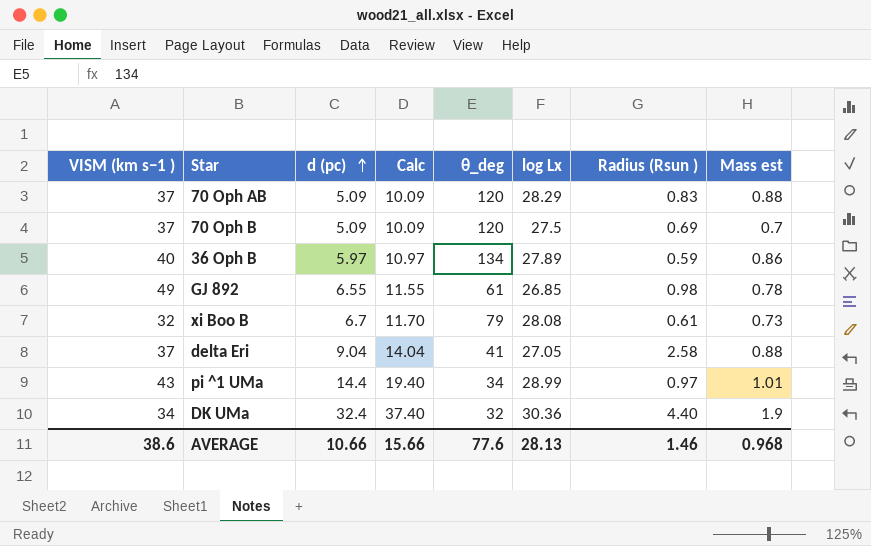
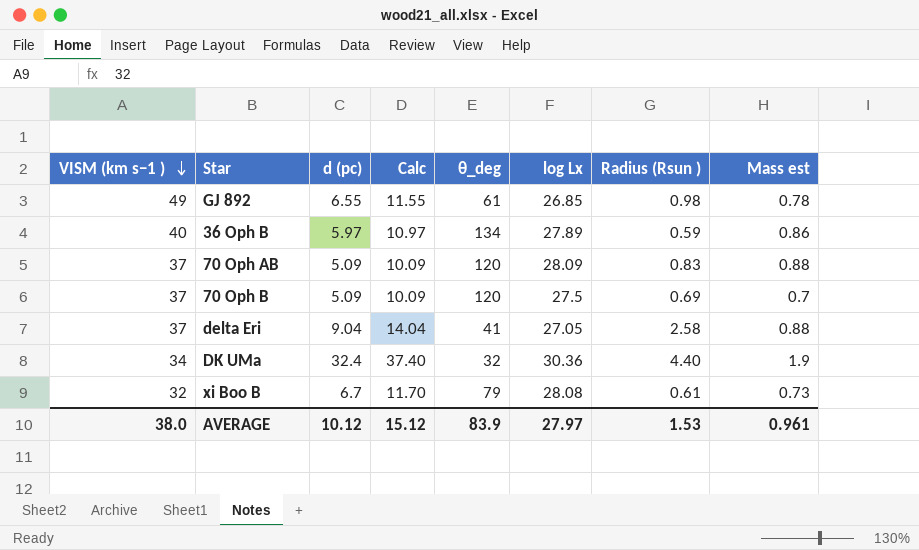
row order: d (pc) ascending -> VISM (km s−1 ) descending
row pi ^1 UMa: 43 | 14.4 | 19.40 | 34 | 28.99 | 0.97 | 1.01 -> none
70 Oph AB | log Lx: 28.29 -> 28.09
AVERAGE | VISM (km s−1 ): 38.6 -> 38.0
AVERAGE | d (pc): 10.66 -> 10.12
AVERAGE | Calc: 15.66 -> 15.12
AVERAGE | θ_deg: 77.6 -> 83.9
AVERAGE | log Lx: 28.13 -> 27.97
AVERAGE | Radius (Rsun ): 1.46 -> 1.53
AVERAGE | Mass est: 0.968 -> 0.961

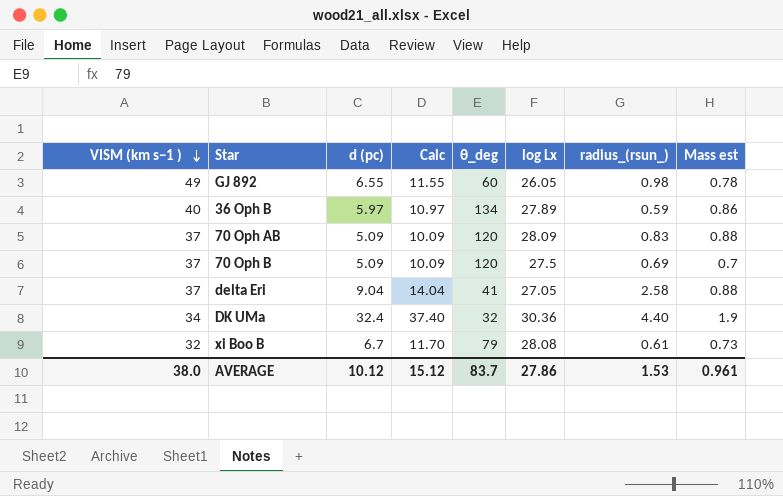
column name: Radius (Rsun ) -> radius_(rsun_)
GJ 892 | θ_deg: 61 -> 60
GJ 892 | log Lx: 26.85 -> 26.05
AVERAGE | θ_deg: 83.9 -> 83.7
AVERAGE | log Lx: 27.97 -> 27.86

